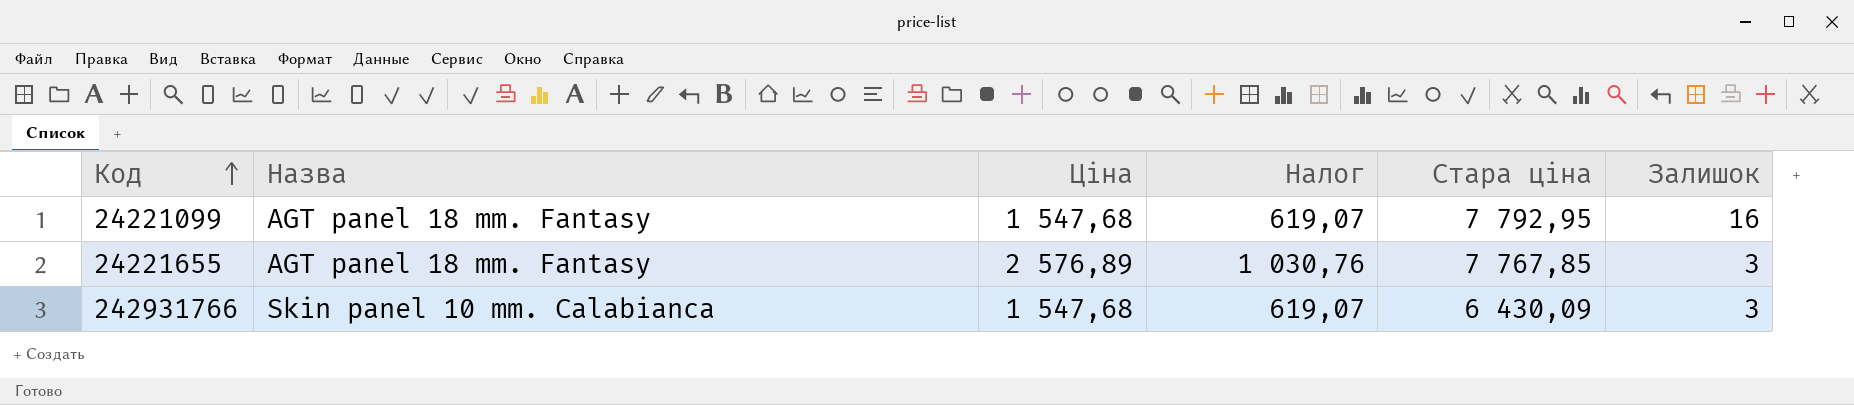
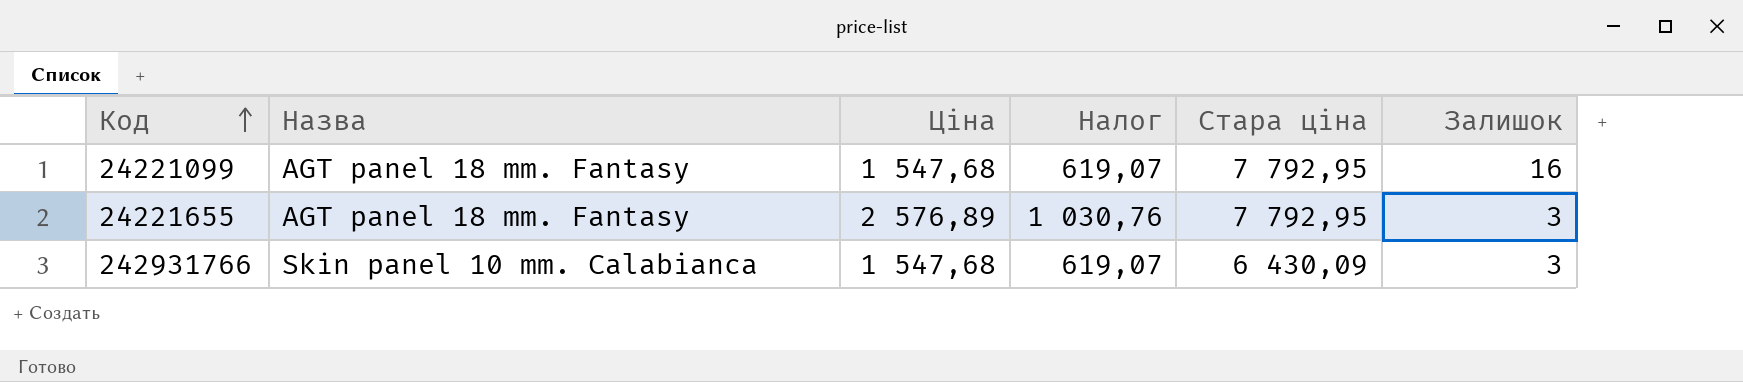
24221655 | Стара ціна: 7 767,85 -> 7 792,95

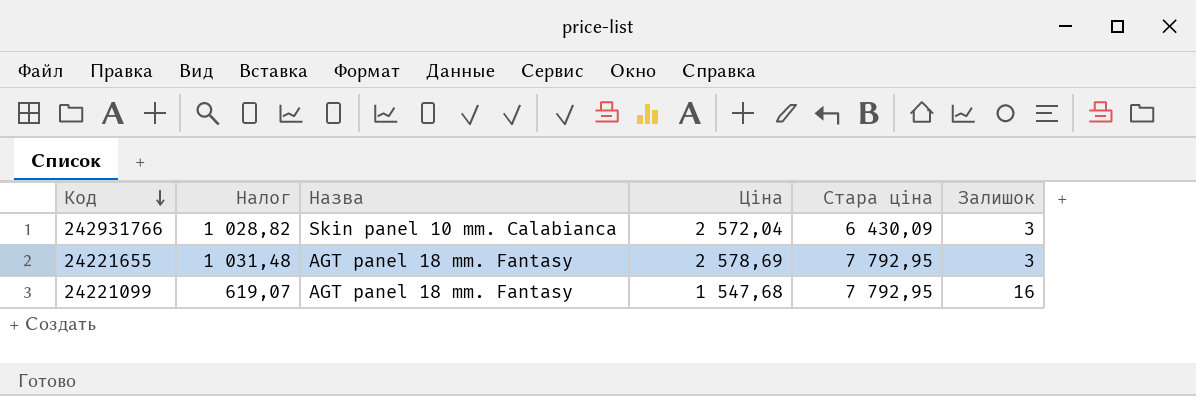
row order: Код ascending -> Код descending
column Налог | position: 4 -> 2
242931766 | Налог: 619,07 -> 1 028,82
242931766 | Ціна: 1 547,68 -> 2 572,04
24221655 | Налог: 1 030,76 -> 1 031,48
24221655 | Ціна: 2 576,89 -> 2 578,69

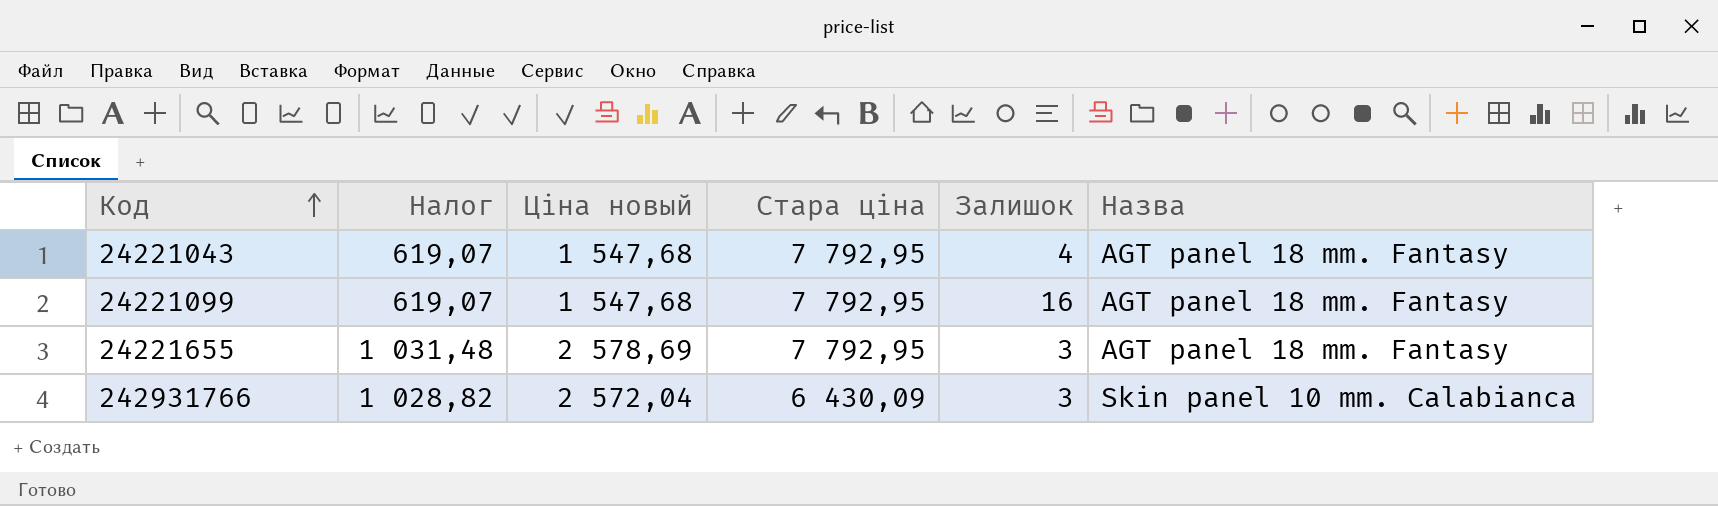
row order: Код descending -> Код ascending
column name: Ціна -> Ціна новый
column Назва | position: 3 -> 6
row 24221043: none -> 619,07 | 1 547,68 | 7 792,95 | 4 | AGT panel 18 mm. Fantasy

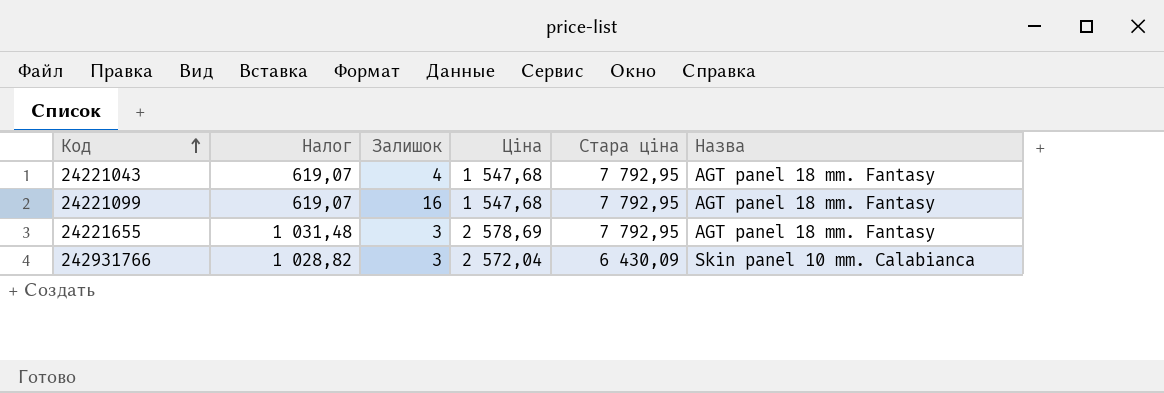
column Залишок | position: 5 -> 3
column name: Ціна новый -> Ціна

